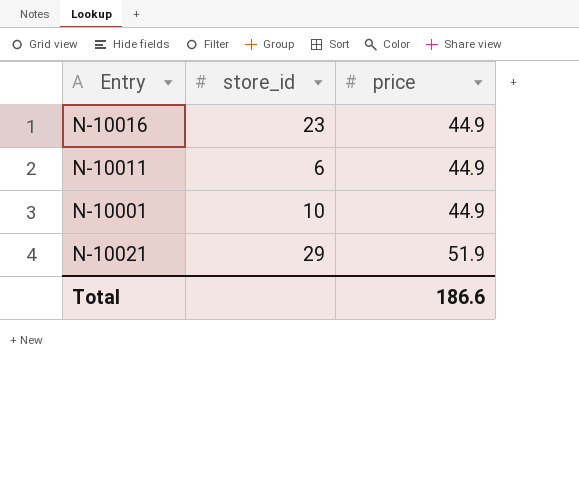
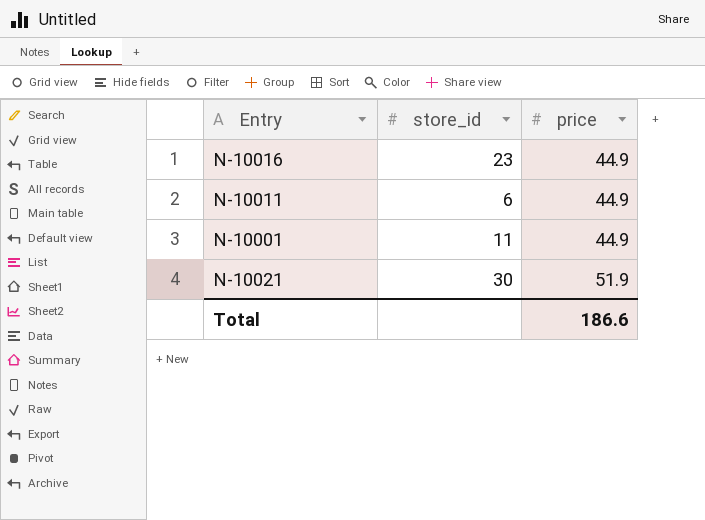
N-10001 | store_id: 10 -> 11
N-10021 | store_id: 29 -> 30

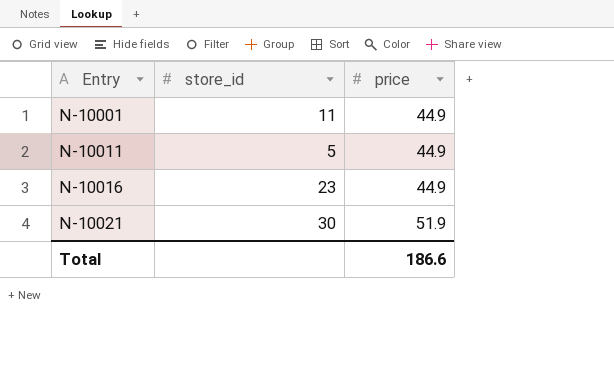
row order: price ascending -> Entry ascending
N-10011 | store_id: 6 -> 5

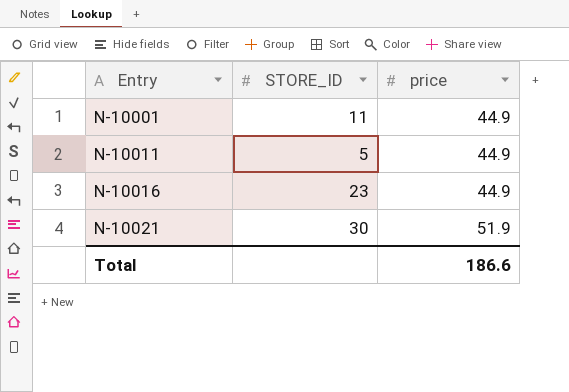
column name: store_id -> STORE_ID

